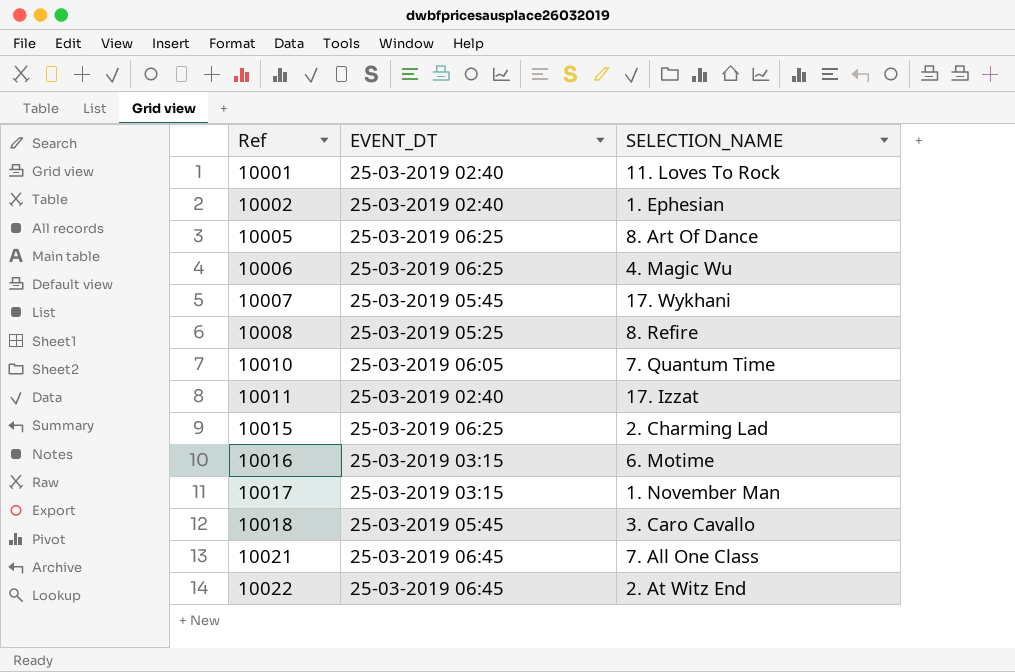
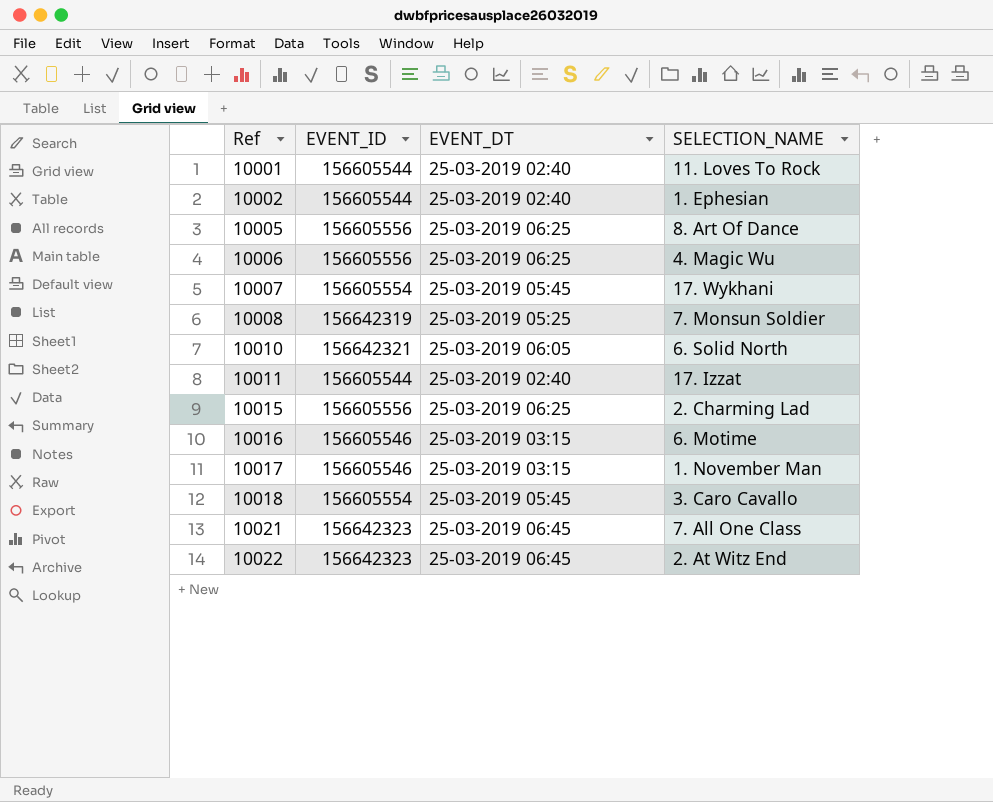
column EVENT_ID | position: none -> 2
10008 | SELECTION_NAME: 8. Refire -> 7. Monsun Soldier
10010 | SELECTION_NAME: 7. Quantum Time -> 6. Solid North

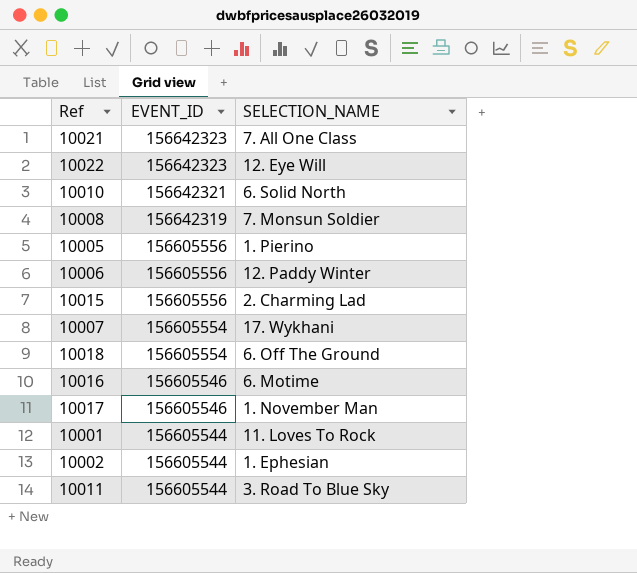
row order: Ref ascending -> EVENT_ID descending
column EVENT_DT | position: 3 -> none
10022 | SELECTION_NAME: 2. At Witz End -> 12. Eye Will
10005 | SELECTION_NAME: 8. Art Of Dance -> 1. Pierino
10006 | SELECTION_NAME: 4. Magic Wu -> 12. Paddy Winter
10018 | SELECTION_NAME: 3. Caro Cavallo -> 6. Off The Ground
10011 | SELECTION_NAME: 17. Izzat -> 3. Road To Blue Sky

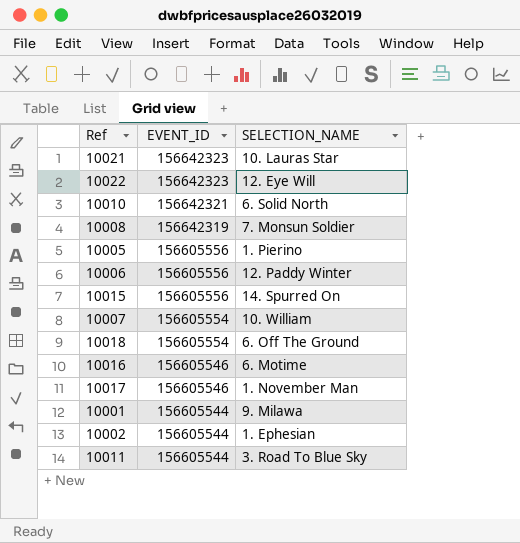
10021 | SELECTION_NAME: 7. All One Class -> 10. Lauras Star
10015 | SELECTION_NAME: 2. Charming Lad -> 14. Spurred On
10007 | SELECTION_NAME: 17. Wykhani -> 10. William
10001 | SELECTION_NAME: 11. Loves To Rock -> 9. Milawa

